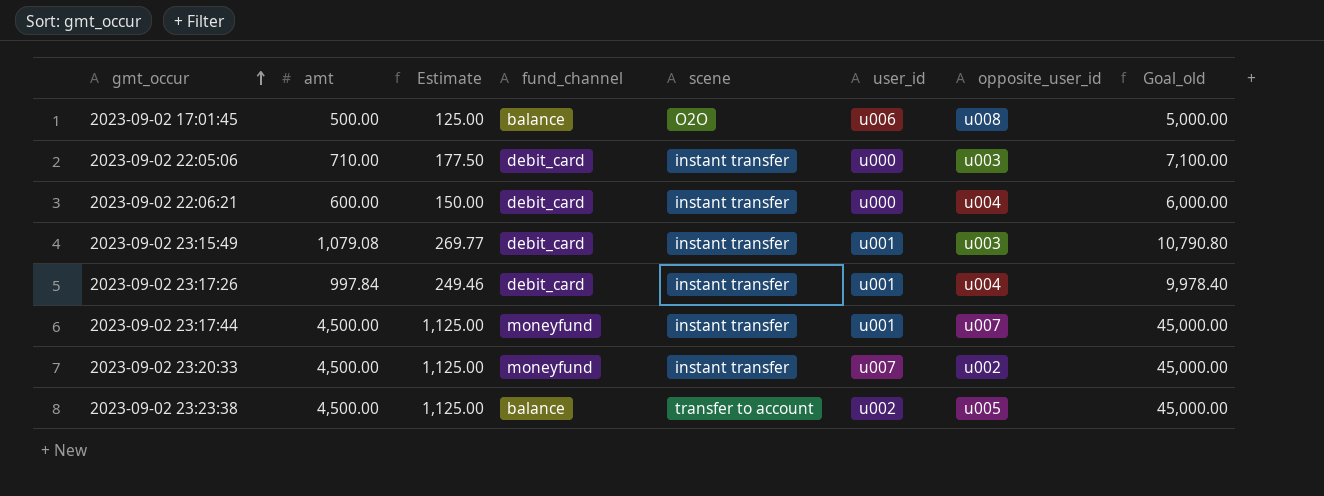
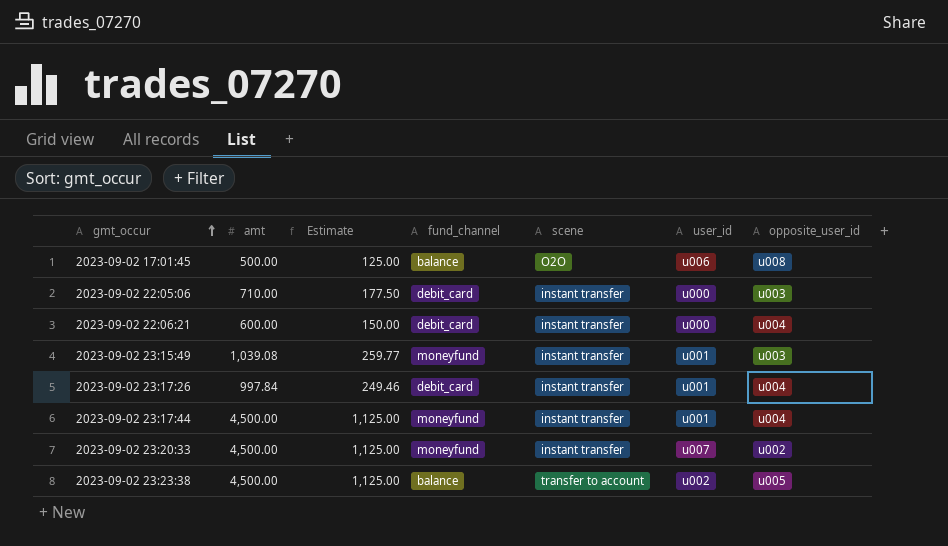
column Goal_old | formula: [amt] * 10 -> none
2023-09-02 23:15:49 | amt: 1,079.08 -> 1,039.08
2023-09-02 23:15:49 | Estimate: 269.77 -> 259.77
2023-09-02 23:15:49 | fund_channel: debit_card -> moneyfund
2023-09-02 23:17:44 | opposite_user_id: u007 -> u004

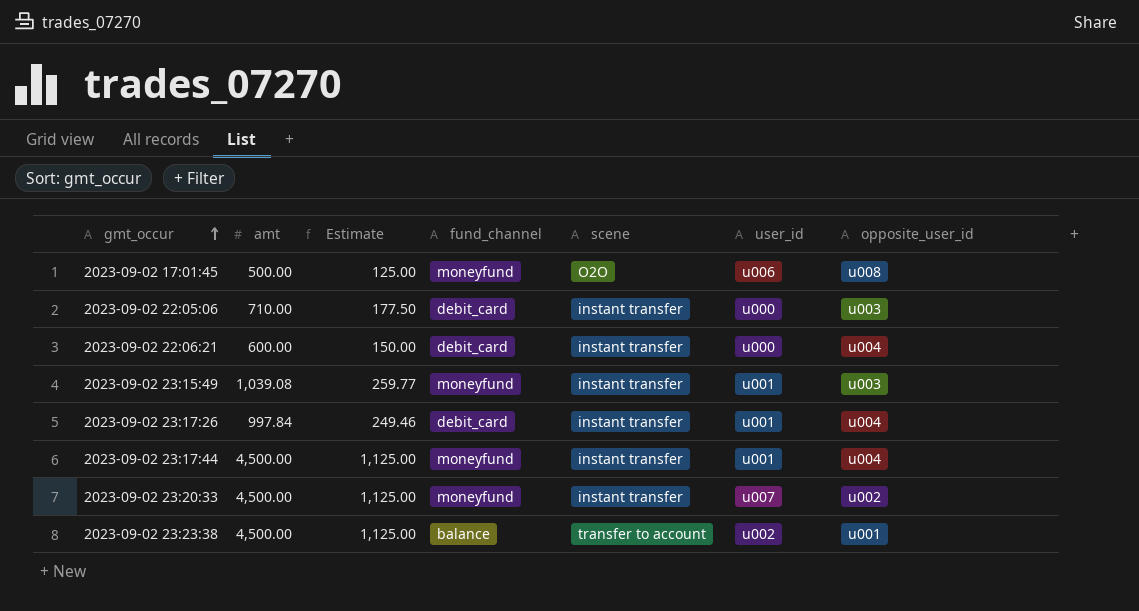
2023-09-02 17:01:45 | fund_channel: balance -> moneyfund
2023-09-02 23:23:38 | opposite_user_id: u005 -> u001

